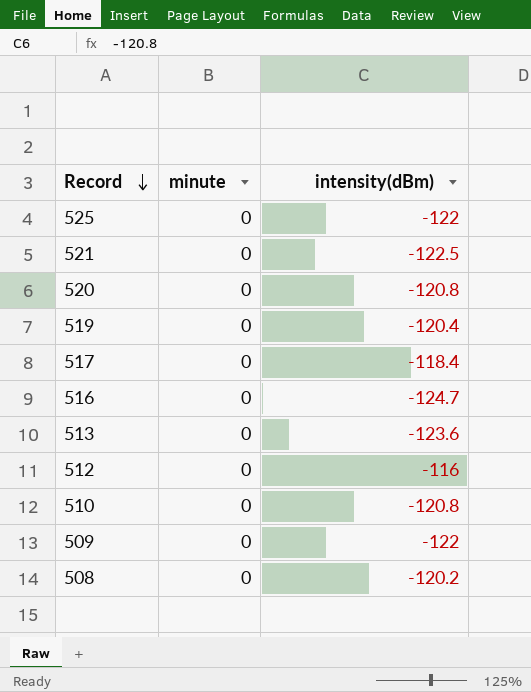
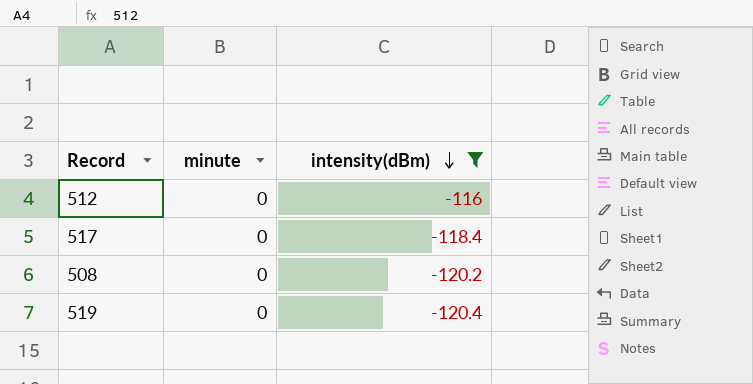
filter: none -> intensity(dBm) >= -120.4
row order: Record descending -> intensity(dBm) descending

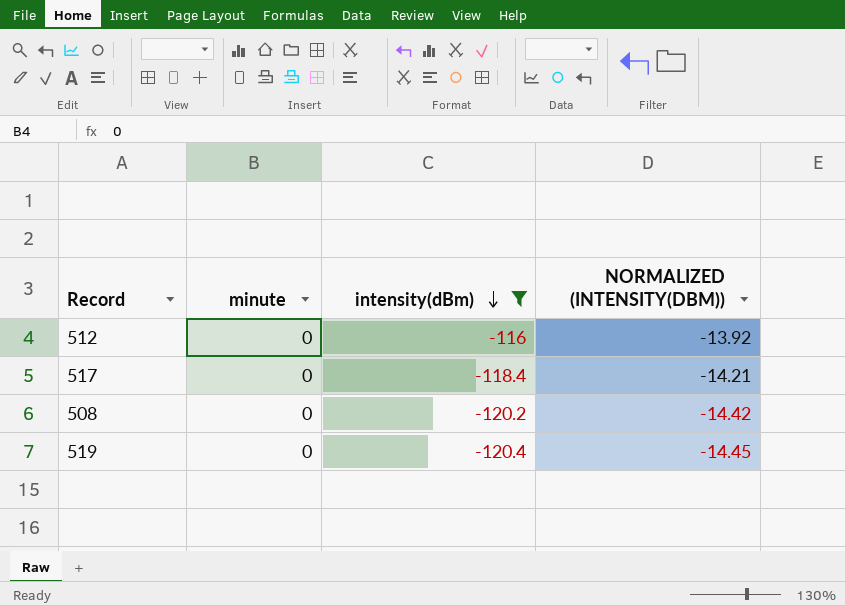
column NORMALIZED (INTENSITY(DBM)) | formula: none -> [intensity(dBm)] * 0.12

